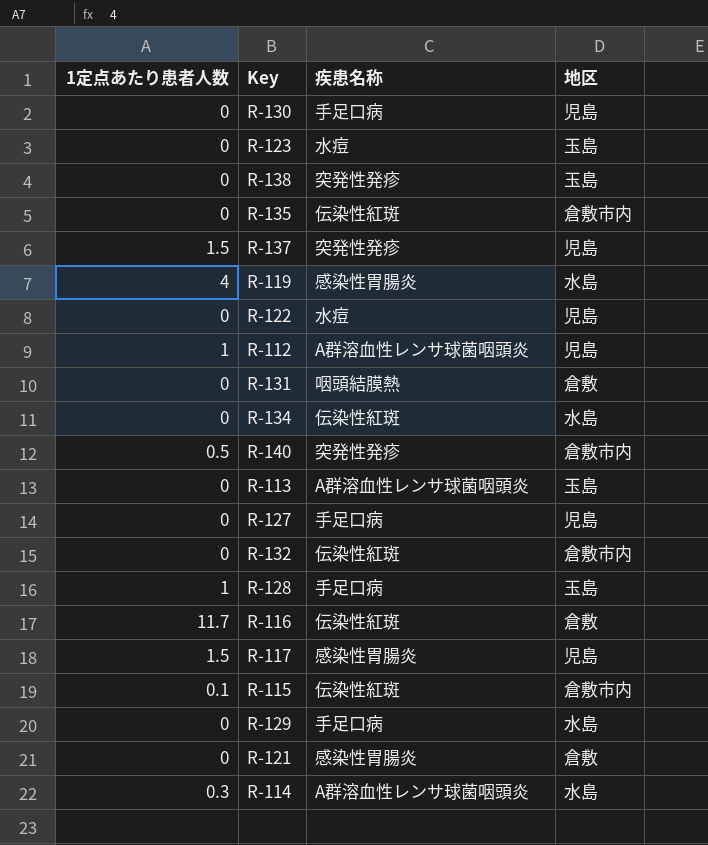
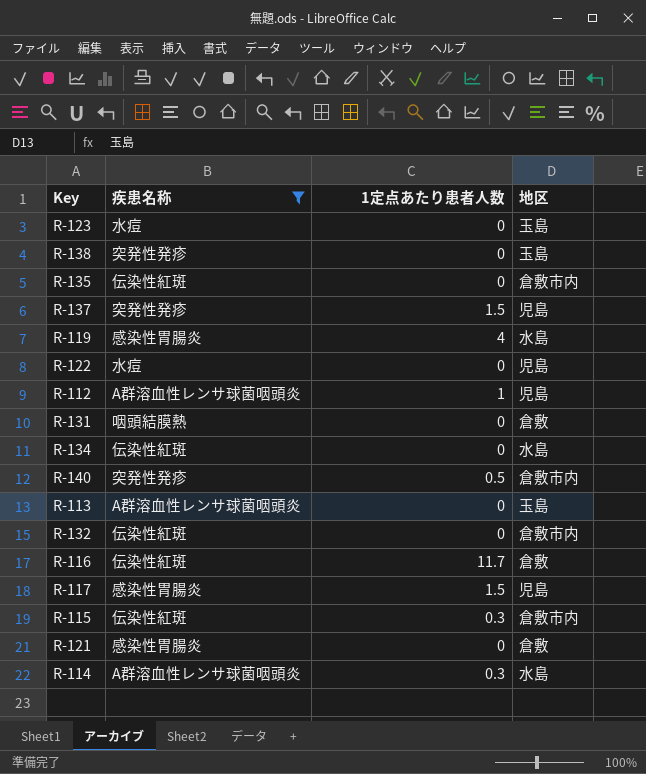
filter: none -> 疾患名称 != 手足口病
column 1定点あたり患者人数 | position: 1 -> 3
R-115 | 1定点あたり患者人数: 0.1 -> 0.3

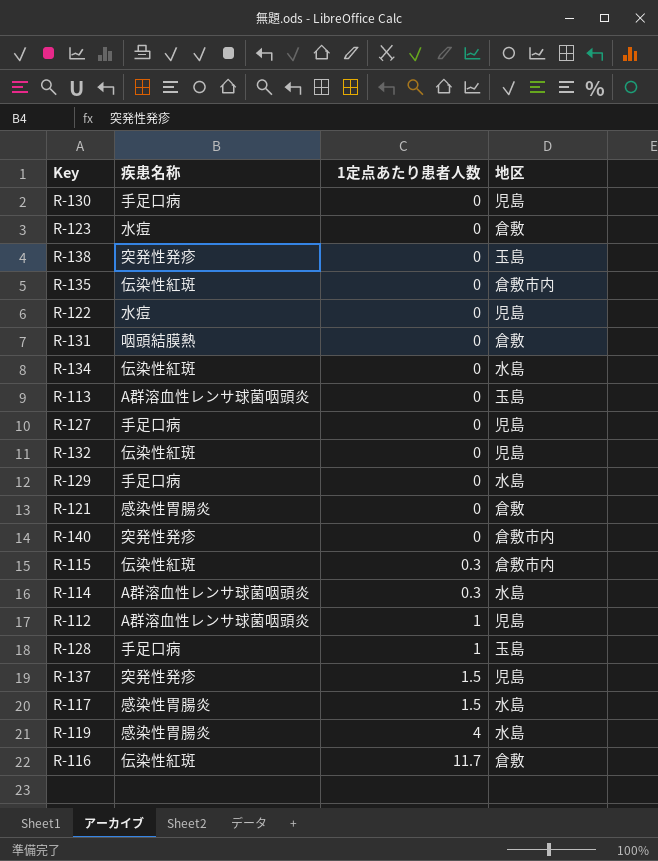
filter: 疾患名称 != 手足口病 -> none
row order: none -> 1定点あたり患者人数 ascending
R-123 | 地区: 玉島 -> 倉敷
R-132 | 地区: 倉敷市内 -> 児島
R-140 | 1定点あたり患者人数: 0.5 -> 0
R-117 | 地区: 児島 -> 水島

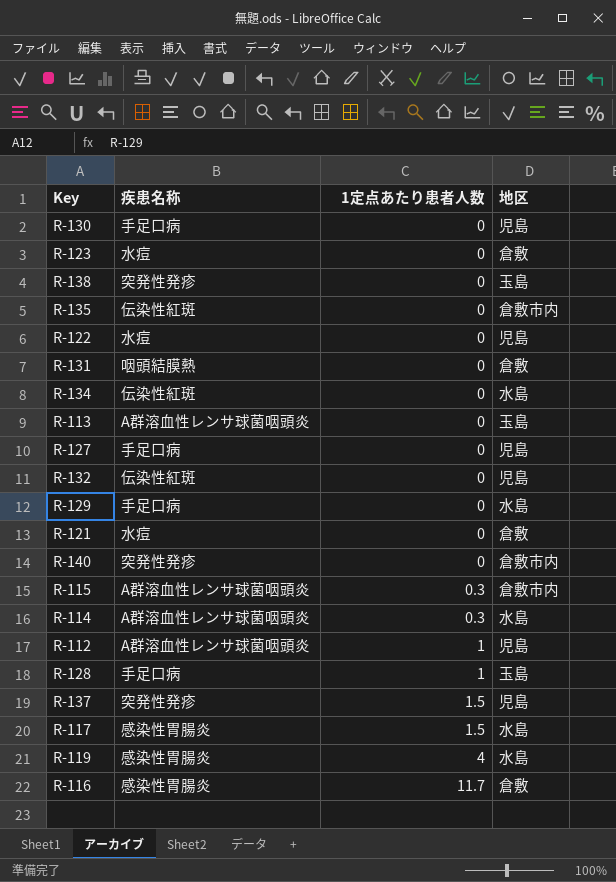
R-121 | 疾患名称: 感染性胃腸炎 -> 水痘
R-115 | 疾患名称: 伝染性紅斑 -> A群溶血性レンサ球菌咽頭炎
R-116 | 疾患名称: 伝染性紅斑 -> 感染性胃腸炎

